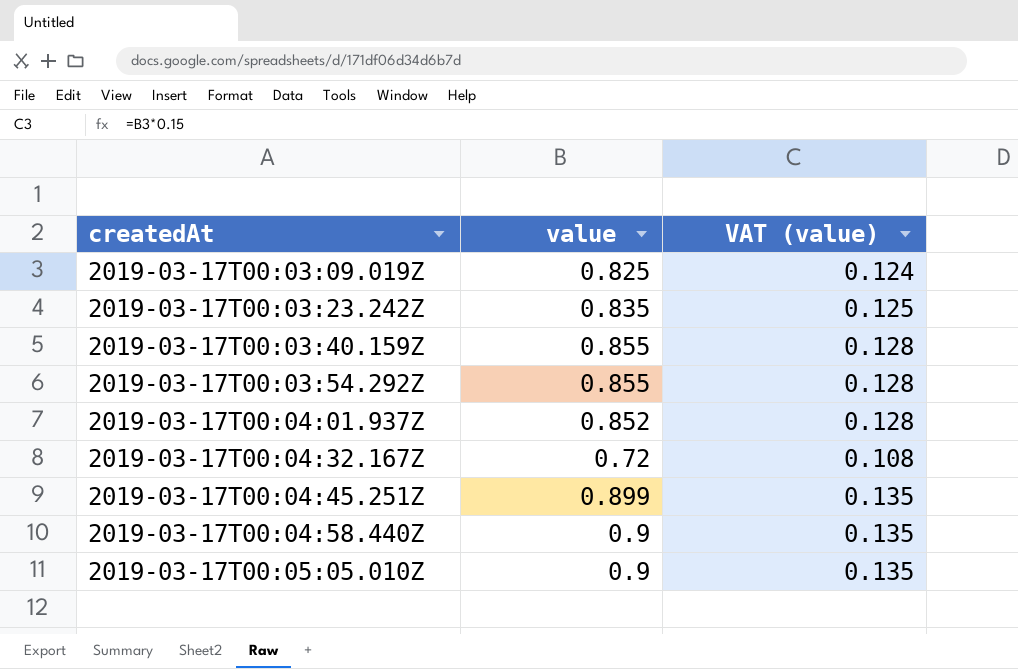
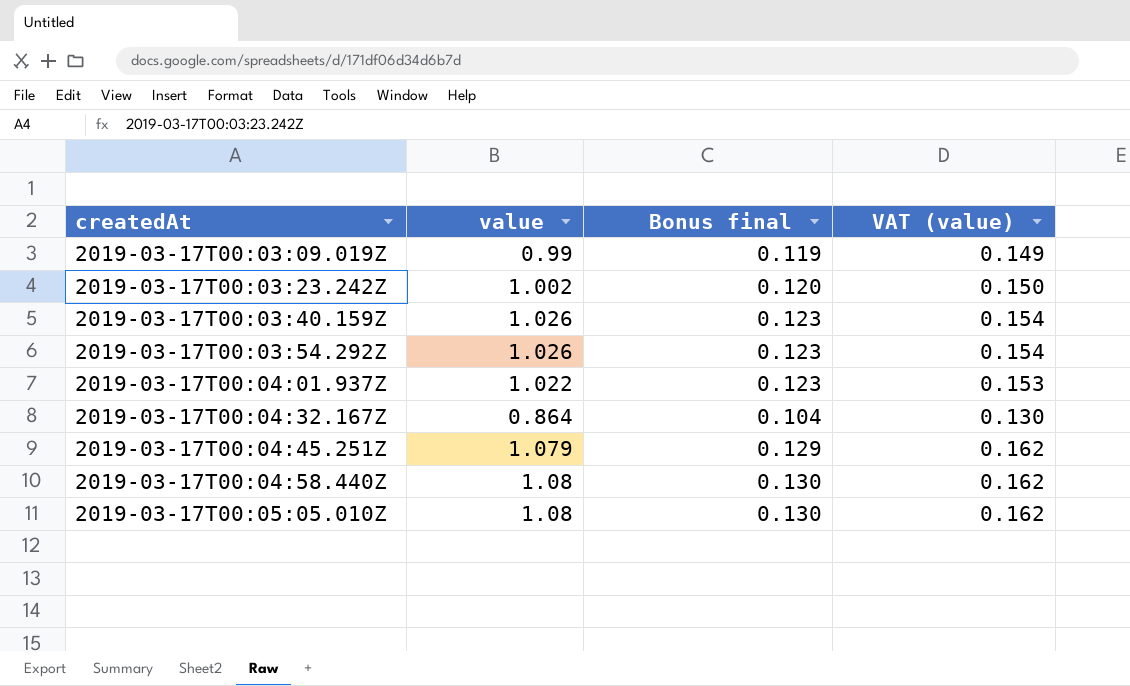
column Bonus final | formula: none -> [value] * 0.12
2019-03-17T00:03:09.019Z | value: 0.825 -> 0.99
2019-03-17T00:03:09.019Z | VAT (value): 0.124 -> 0.149
2019-03-17T00:03:23.242Z | value: 0.835 -> 1.002
2019-03-17T00:03:23.242Z | VAT (value): 0.125 -> 0.150
2019-03-17T00:03:40.159Z | value: 0.855 -> 1.026
2019-03-17T00:03:40.159Z | VAT (value): 0.128 -> 0.154
2019-03-17T00:03:54.292Z | value: 0.855 -> 1.026
2019-03-17T00:03:54.292Z | VAT (value): 0.128 -> 0.154
2019-03-17T00:04:01.937Z | value: 0.852 -> 1.022
2019-03-17T00:04:01.937Z | VAT (value): 0.128 -> 0.153
2019-03-17T00:04:32.167Z | value: 0.72 -> 0.864
2019-03-17T00:04:32.167Z | VAT (value): 0.108 -> 0.130
2019-03-17T00:04:45.251Z | value: 0.899 -> 1.079
2019-03-17T00:04:45.251Z | VAT (value): 0.135 -> 0.162
2019-03-17T00:04:58.440Z | value: 0.9 -> 1.08
2019-03-17T00:04:58.440Z | VAT (value): 0.135 -> 0.162
2019-03-17T00:05:05.010Z | value: 0.9 -> 1.08
2019-03-17T00:05:05.010Z | VAT (value): 0.135 -> 0.162

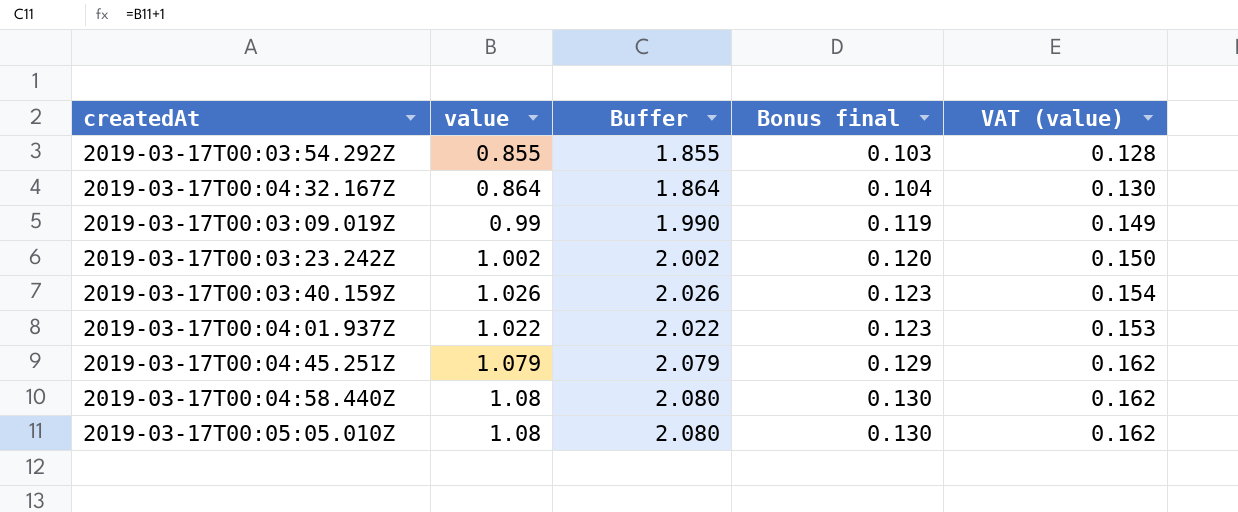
row order: createdAt ascending -> Bonus final ascending
column Buffer | formula: none -> [value] + 1
2019-03-17T00:03:54.292Z | value: 1.026 -> 0.855
2019-03-17T00:03:54.292Z | Bonus final: 0.123 -> 0.103
2019-03-17T00:03:54.292Z | VAT (value): 0.154 -> 0.128

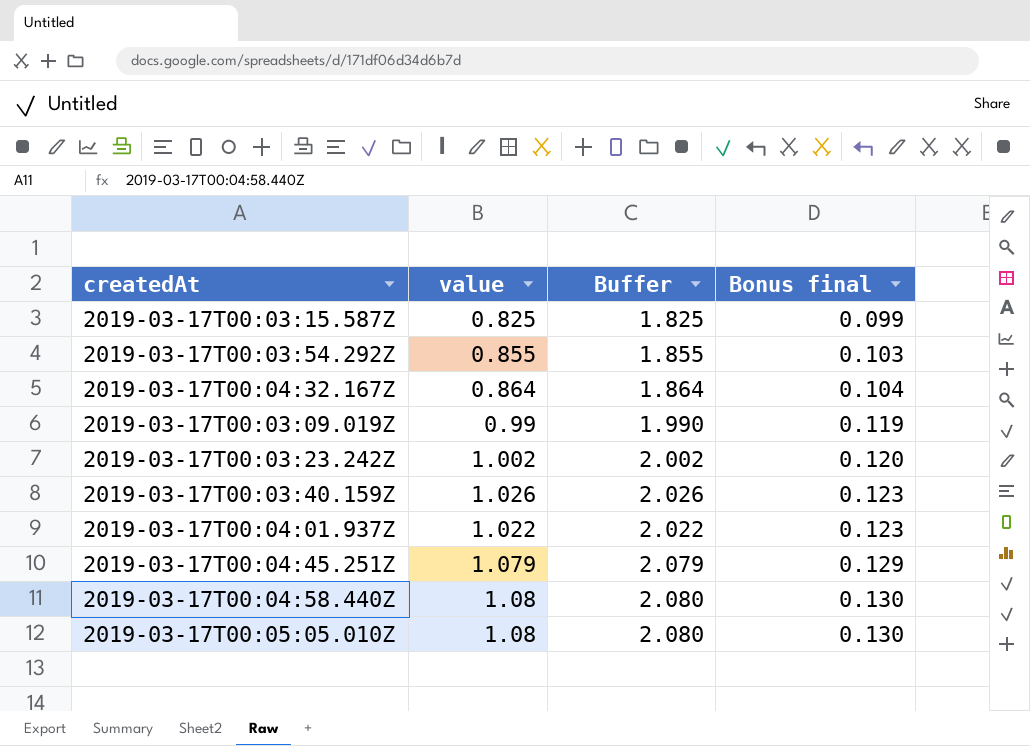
column VAT (value) | formula: [value] * 0.15 -> none
row 2019-03-17T00:03:15.587Z: none -> 0.825 | 1.825 | 0.099

